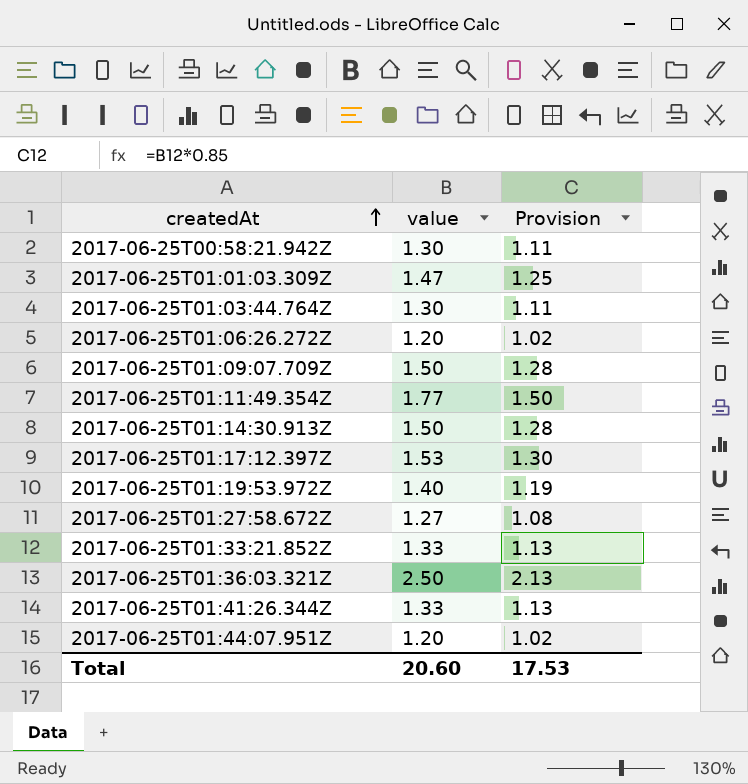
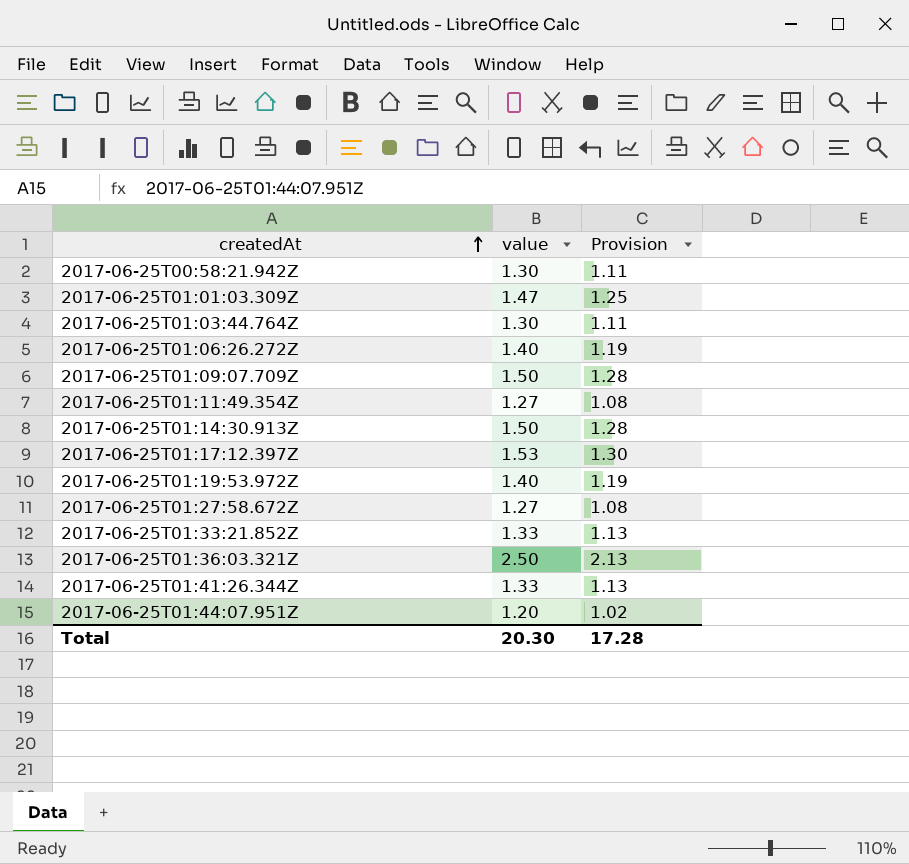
2017-06-25T01:06:26.272Z | value: 1.20 -> 1.40
2017-06-25T01:06:26.272Z | Provision: 1.02 -> 1.19
2017-06-25T01:11:49.354Z | value: 1.77 -> 1.27
2017-06-25T01:11:49.354Z | Provision: 1.50 -> 1.08
Total | value: 20.60 -> 20.30
Total | Provision: 17.53 -> 17.28

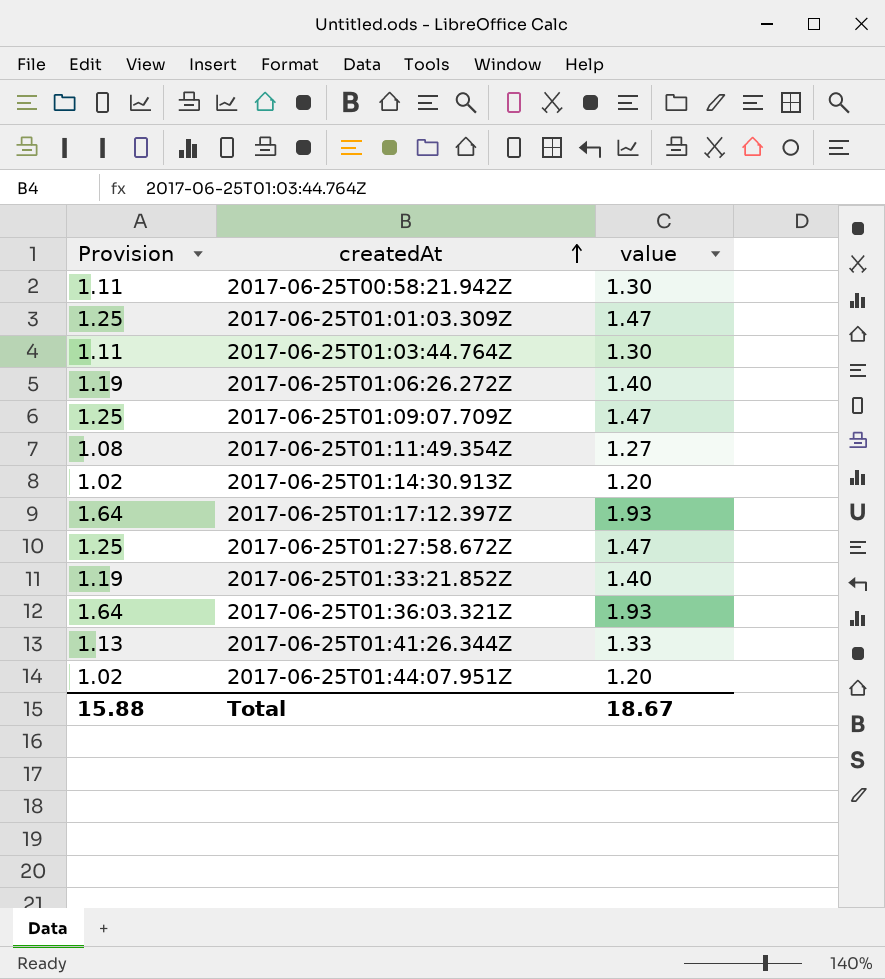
column Provision | position: 3 -> 1
row 2017-06-25T01:19:53.972Z: 1.40 | 1.19 -> none
2017-06-25T01:09:07.709Z | Provision: 1.28 -> 1.25
2017-06-25T01:09:07.709Z | value: 1.50 -> 1.47
2017-06-25T01:14:30.913Z | Provision: 1.28 -> 1.02
2017-06-25T01:14:30.913Z | value: 1.50 -> 1.20
2017-06-25T01:17:12.397Z | Provision: 1.30 -> 1.64
2017-06-25T01:17:12.397Z | value: 1.53 -> 1.93
2017-06-25T01:27:58.672Z | Provision: 1.08 -> 1.25
2017-06-25T01:27:58.672Z | value: 1.27 -> 1.47
2017-06-25T01:33:21.852Z | Provision: 1.13 -> 1.19
2017-06-25T01:33:21.852Z | value: 1.33 -> 1.40
2017-06-25T01:36:03.321Z | Provision: 2.13 -> 1.64
2017-06-25T01:36:03.321Z | value: 2.50 -> 1.93
Total | Provision: 17.28 -> 15.88
Total | value: 20.30 -> 18.67

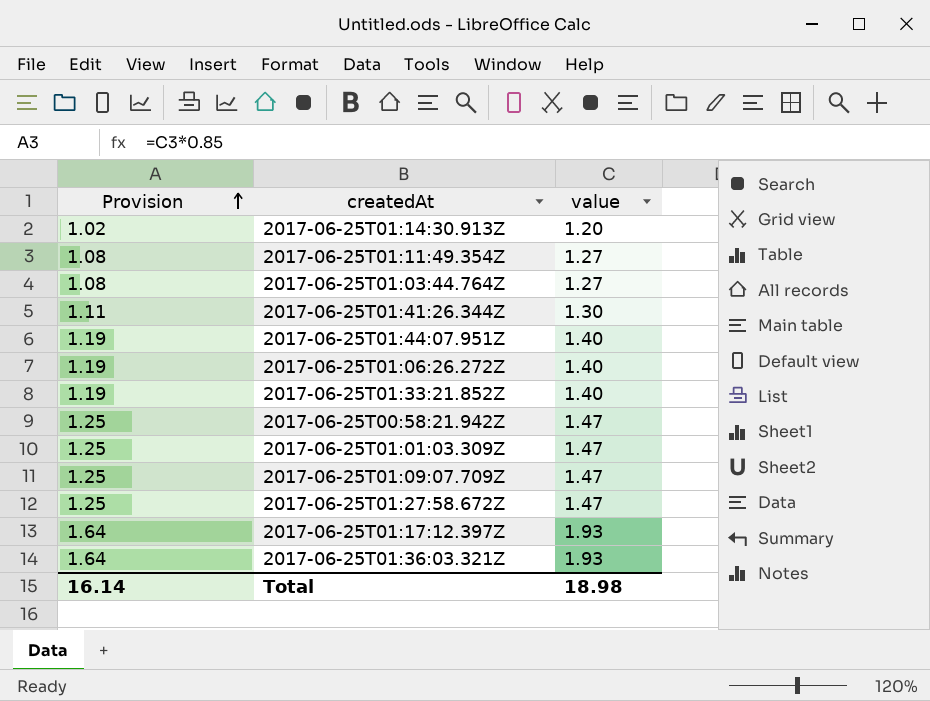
row order: createdAt ascending -> Provision ascending
2017-06-25T01:03:44.764Z | Provision: 1.11 -> 1.08
2017-06-25T01:03:44.764Z | value: 1.30 -> 1.27
2017-06-25T01:41:26.344Z | Provision: 1.13 -> 1.11
2017-06-25T01:41:26.344Z | value: 1.33 -> 1.30
2017-06-25T01:44:07.951Z | Provision: 1.02 -> 1.19
2017-06-25T01:44:07.951Z | value: 1.20 -> 1.40
2017-06-25T00:58:21.942Z | Provision: 1.11 -> 1.25
2017-06-25T00:58:21.942Z | value: 1.30 -> 1.47
Total | Provision: 15.88 -> 16.14
Total | value: 18.67 -> 18.98

